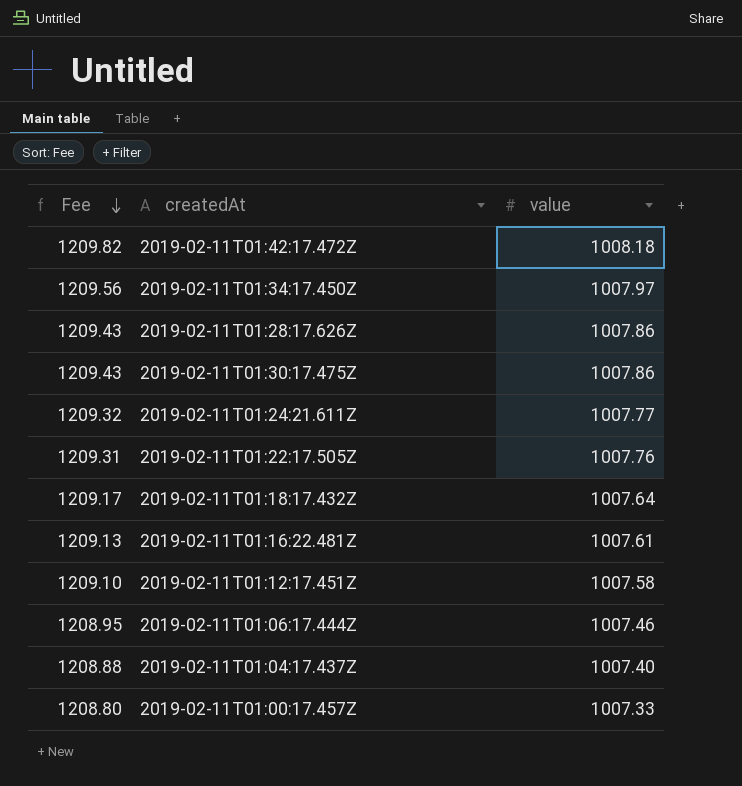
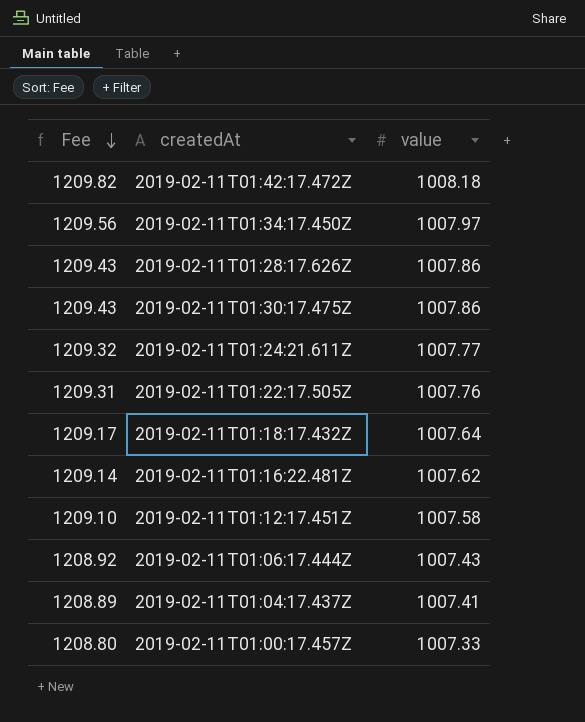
2019-02-11T01:16:22.481Z | Fee: 1209.13 -> 1209.14
2019-02-11T01:16:22.481Z | value: 1007.61 -> 1007.62
2019-02-11T01:06:17.444Z | Fee: 1208.95 -> 1208.92
2019-02-11T01:06:17.444Z | value: 1007.46 -> 1007.43
2019-02-11T01:04:17.437Z | Fee: 1208.88 -> 1208.89
2019-02-11T01:04:17.437Z | value: 1007.40 -> 1007.41

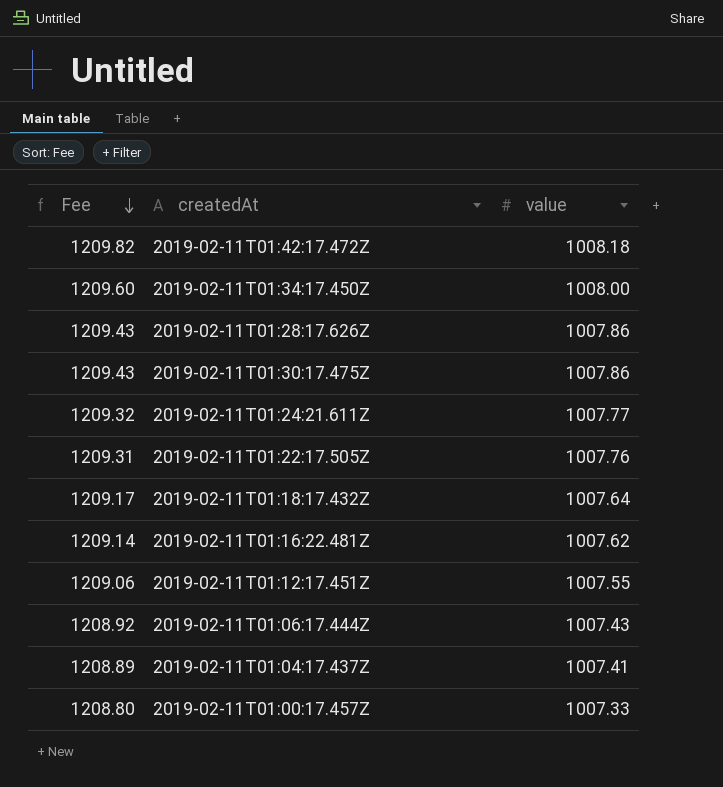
2019-02-11T01:34:17.450Z | Fee: 1209.56 -> 1209.60
2019-02-11T01:34:17.450Z | value: 1007.97 -> 1008.00
2019-02-11T01:12:17.451Z | Fee: 1209.10 -> 1209.06
2019-02-11T01:12:17.451Z | value: 1007.58 -> 1007.55

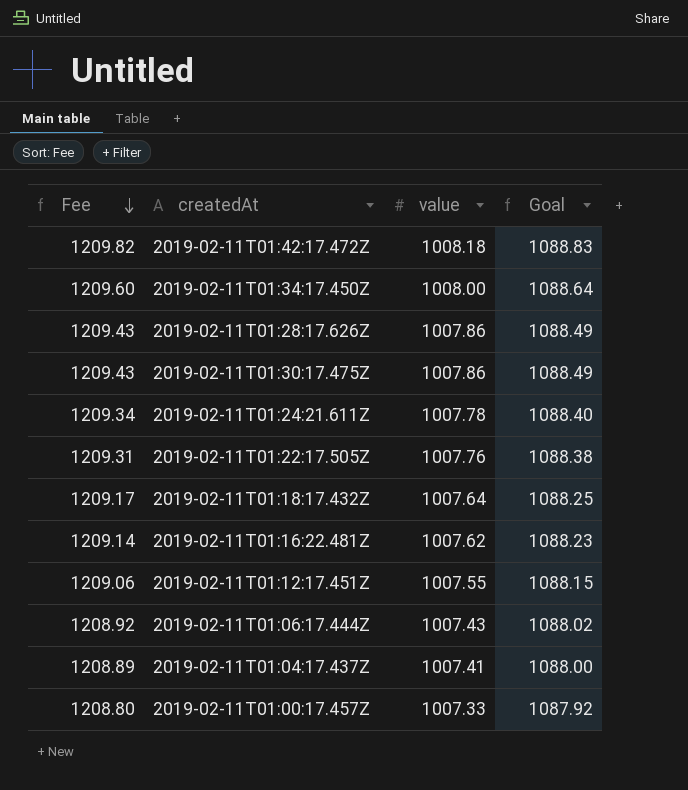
column Goal | formula: none -> [value] * 1.08
2019-02-11T01:24:21.611Z | Fee: 1209.32 -> 1209.34
2019-02-11T01:24:21.611Z | value: 1007.77 -> 1007.78

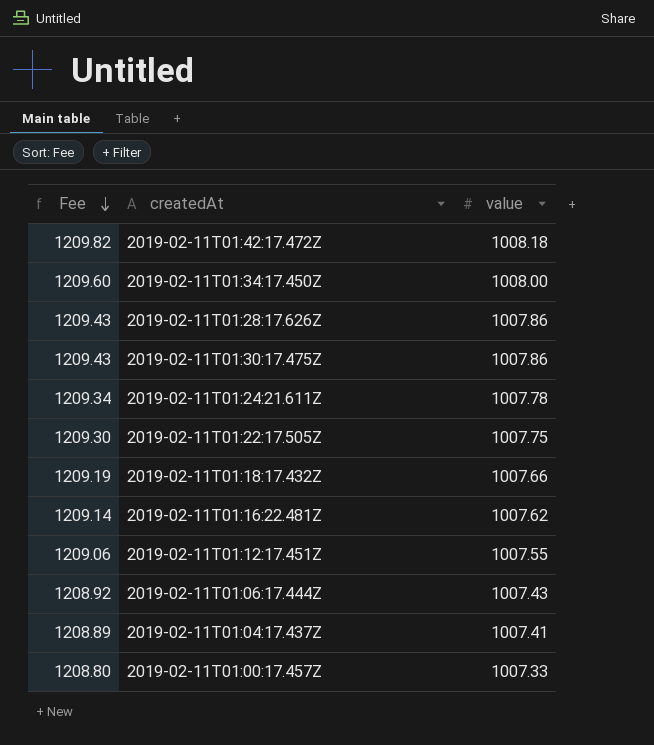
column Goal | formula: [value] * 1.08 -> none
2019-02-11T01:22:17.505Z | Fee: 1209.31 -> 1209.30
2019-02-11T01:22:17.505Z | value: 1007.76 -> 1007.75
2019-02-11T01:18:17.432Z | Fee: 1209.17 -> 1209.19
2019-02-11T01:18:17.432Z | value: 1007.64 -> 1007.66

